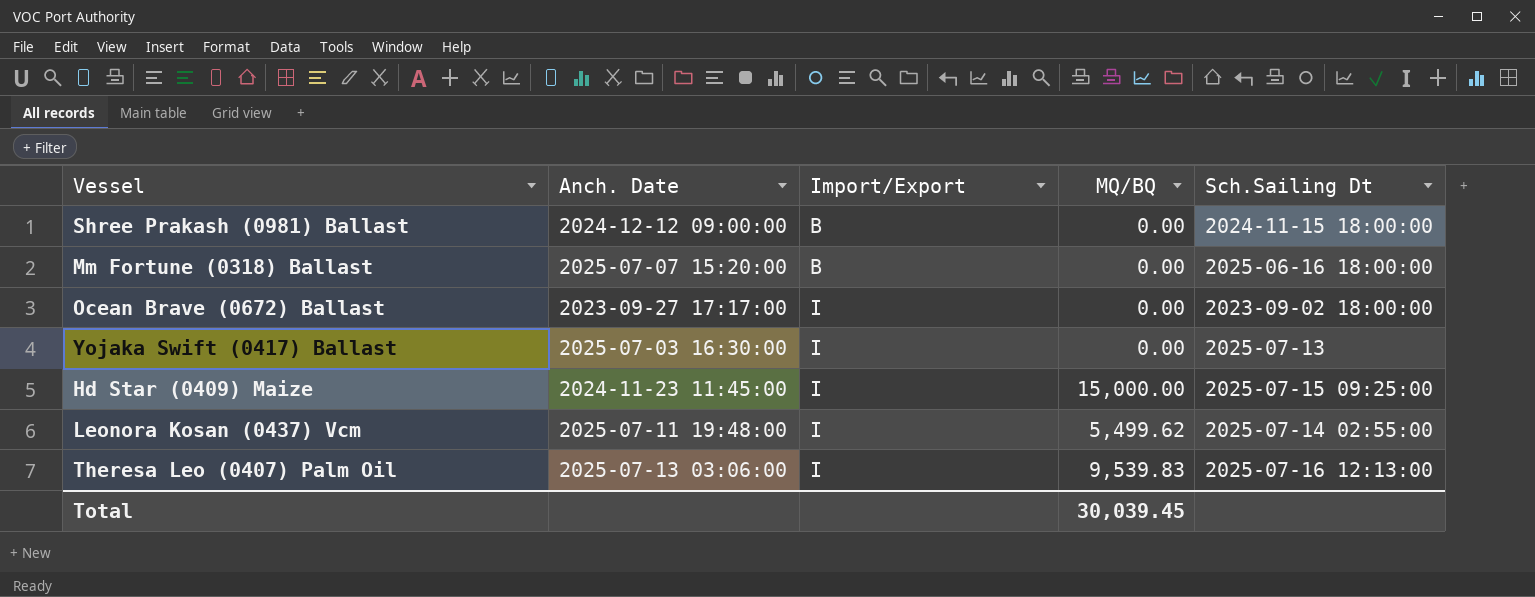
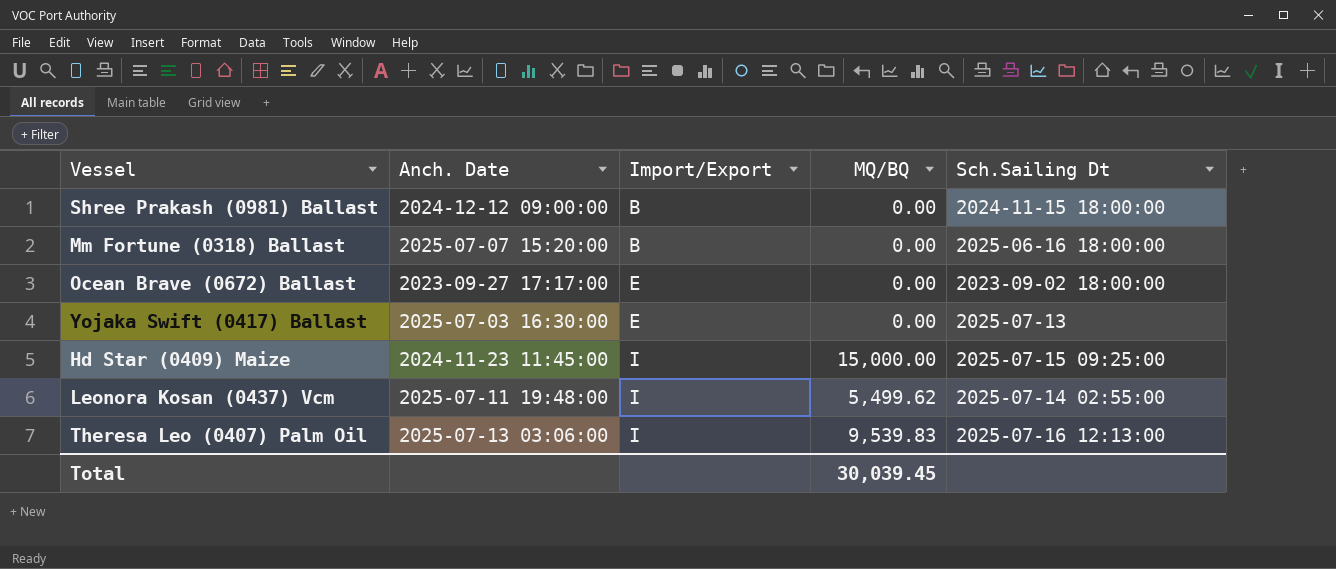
Ocean Brave (0672) Ballast | Import/Export: I -> E
Yojaka Swift (0417) Ballast | Import/Export: I -> E

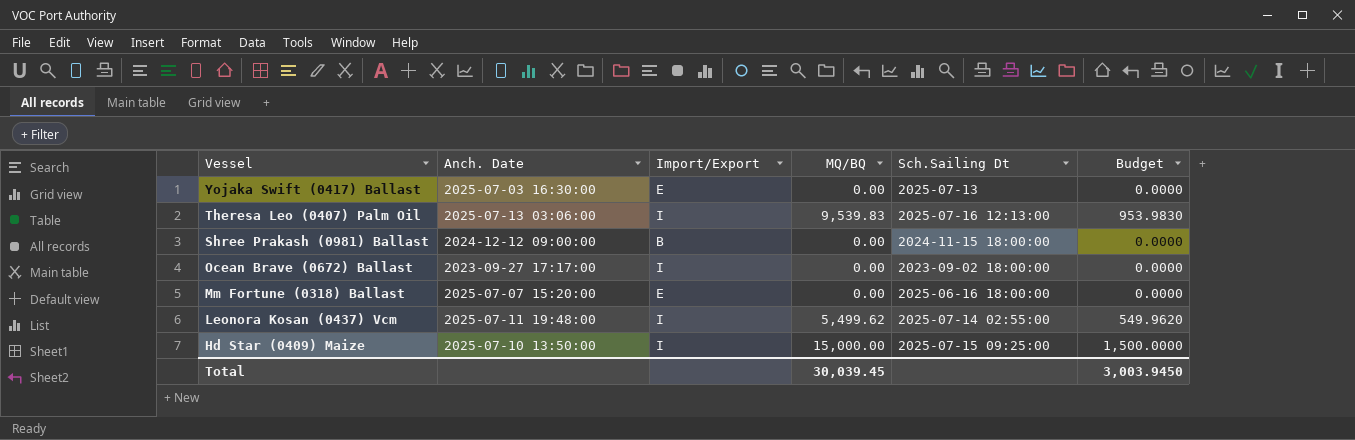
row order: Import/Export ascending -> Vessel descending
column Budget | formula: none -> [MQ/BQ] * 0.1
Ocean Brave (0672) Ballast | Import/Export: E -> I
Mm Fortune (0318) Ballast | Import/Export: B -> E
Hd Star (0409) Maize | Anch. Date: 2024-11-23 11:45:00 -> 2025-07-10 13:50:00

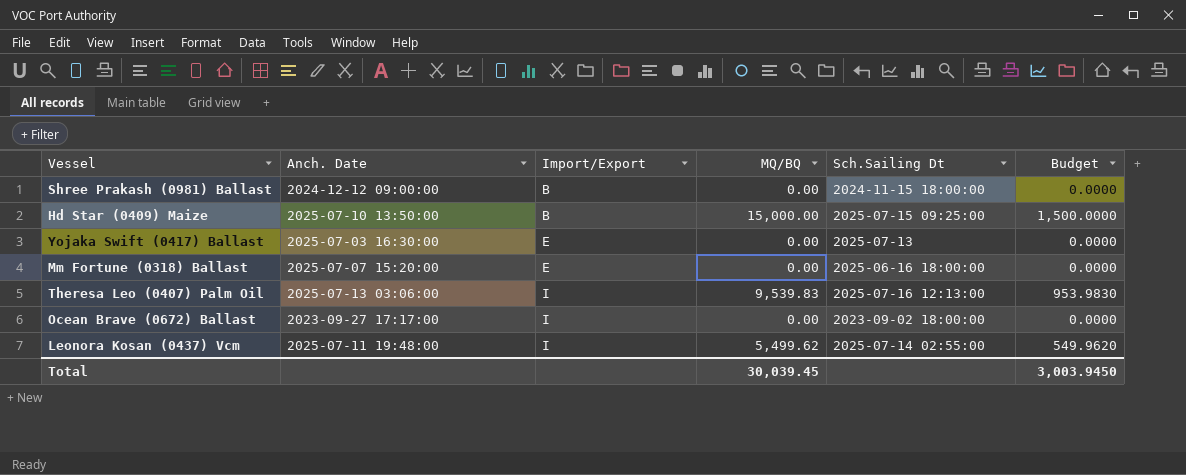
row order: Vessel descending -> Import/Export ascending
Hd Star (0409) Maize | Import/Export: I -> B

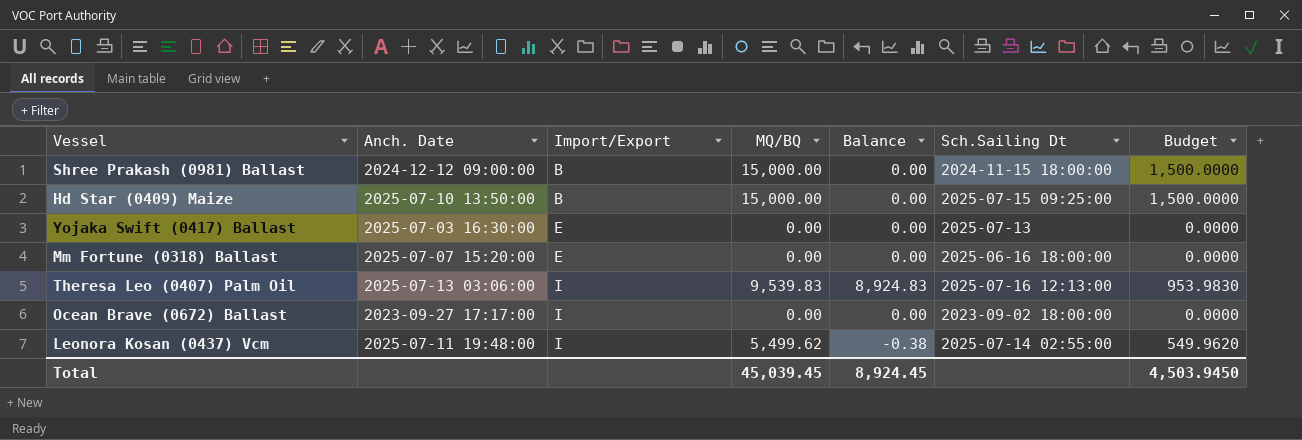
column Balance | position: none -> 5
Shree Prakash (0981) Ballast | MQ/BQ: 0.00 -> 15,000.00
Shree Prakash (0981) Ballast | Budget: 0.0000 -> 1,500.0000
Total | MQ/BQ: 30,039.45 -> 45,039.45
Total | Budget: 3,003.9450 -> 4,503.9450

